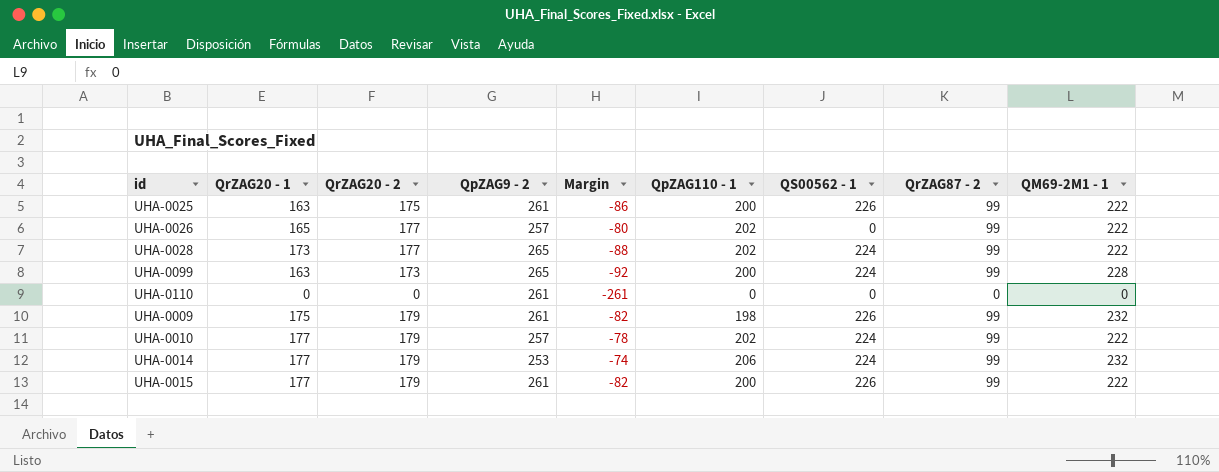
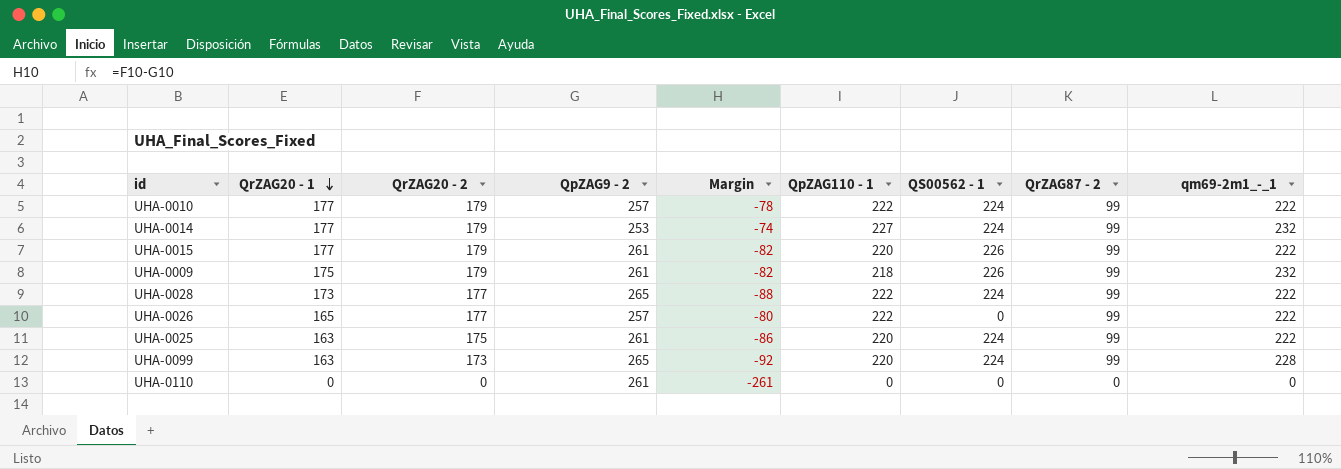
row order: none -> QrZAG20 - 1 descending
column name: QM69-2M1 - 1 -> qm69-2m1_-_1
UHA-0010 | QpZAG110 - 1: 202 -> 222
UHA-0014 | QpZAG110 - 1: 206 -> 227
UHA-0015 | QpZAG110 - 1: 200 -> 220
UHA-0009 | QpZAG110 - 1: 198 -> 218
UHA-0028 | QpZAG110 - 1: 202 -> 222
UHA-0026 | QpZAG110 - 1: 202 -> 222
UHA-0025 | QpZAG110 - 1: 200 -> 220
UHA-0025 | QS00562 - 1: 226 -> 224
UHA-0099 | QpZAG110 - 1: 200 -> 220

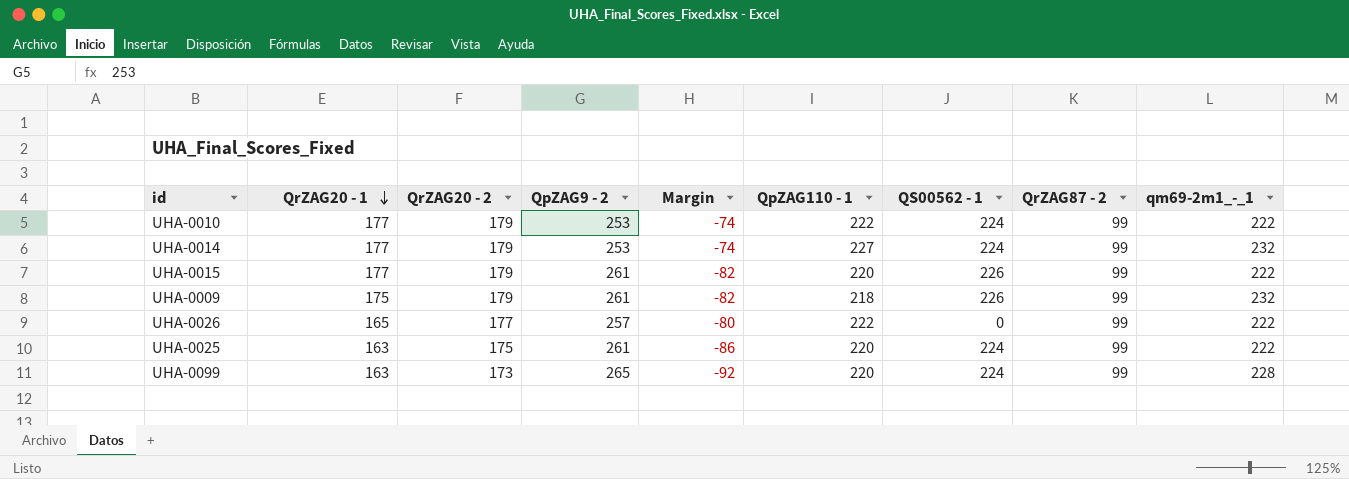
row UHA-0028: 173 | 177 | 265 | -88 | 222 | 224 | 99 | 222 -> none
row UHA-0110: 0 | 0 | 261 | -261 | 0 | 0 | 0 | 0 -> none
UHA-0010 | QpZAG9 - 2: 257 -> 253
UHA-0010 | Margin: -78 -> -74

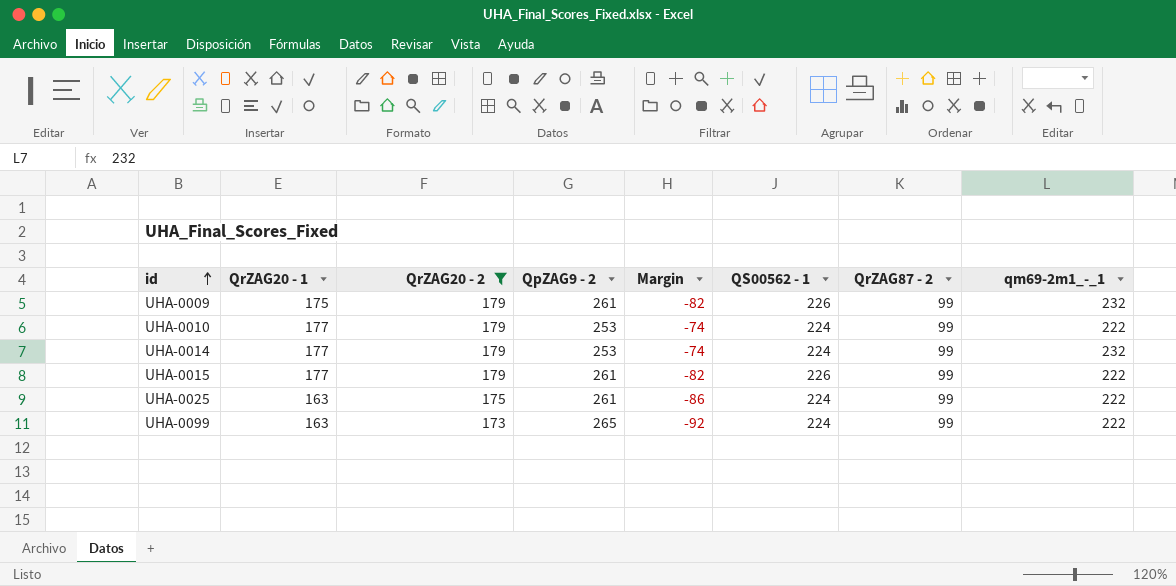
filter: none -> QrZAG20 - 2 != 177
row order: QrZAG20 - 1 descending -> id ascending
column QpZAG110 - 1 | position: 6 -> none
UHA-0099 | qm69-2m1_-_1: 228 -> 222

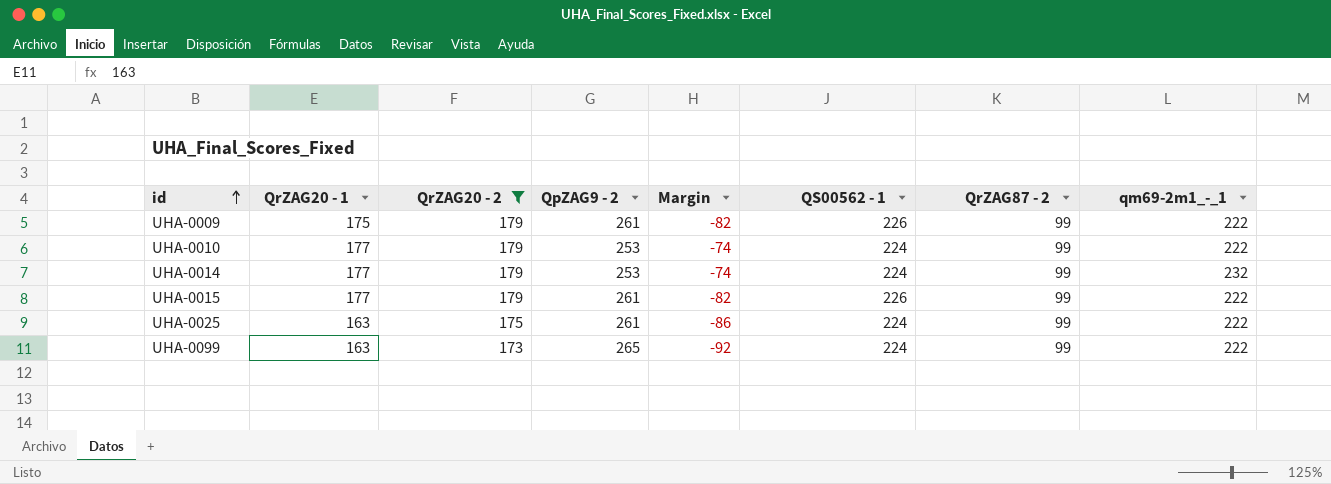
UHA-0009 | qm69-2m1_-_1: 232 -> 222

